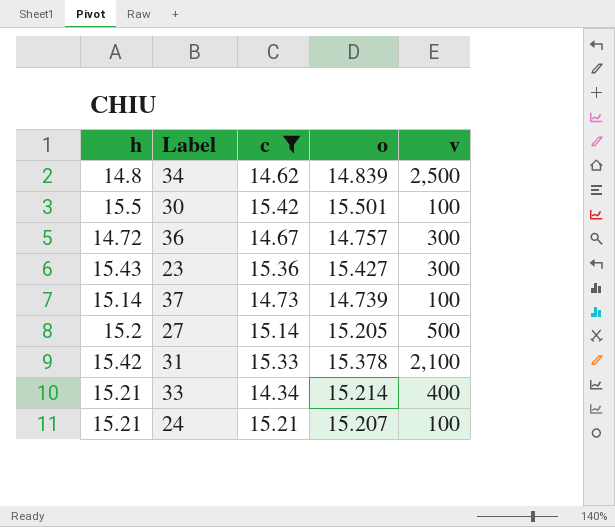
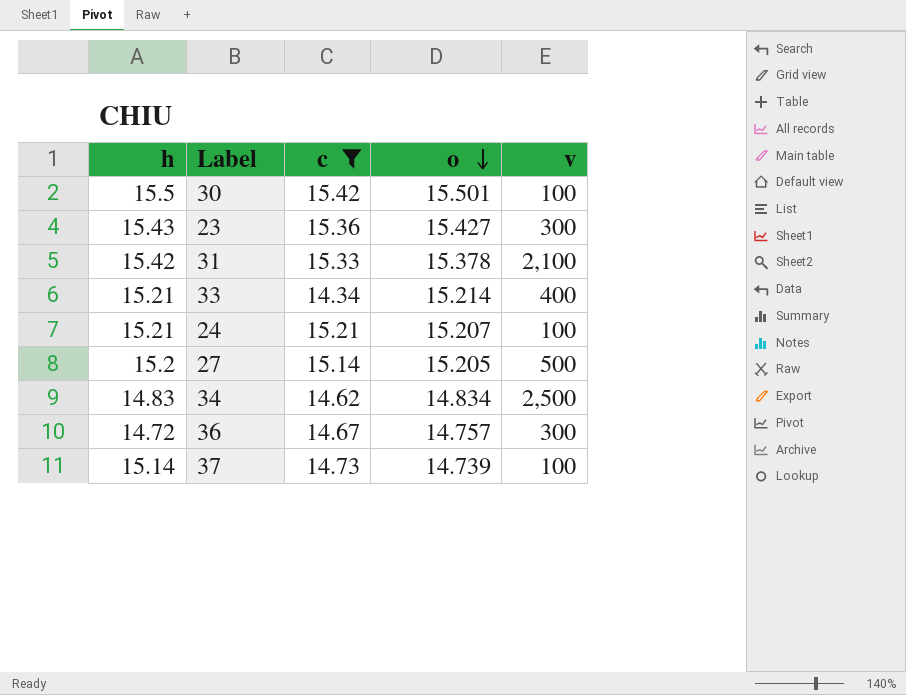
row order: none -> o descending
34 | h: 14.8 -> 14.83
34 | o: 14.839 -> 14.834

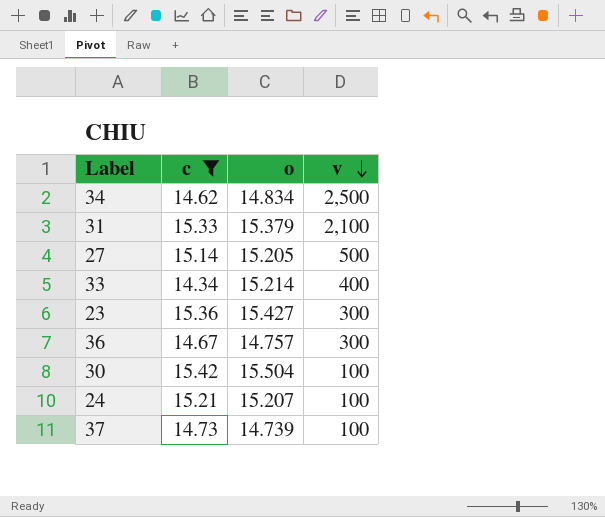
row order: o descending -> v descending
column h | position: 1 -> none
31 | o: 15.378 -> 15.379
30 | o: 15.501 -> 15.504

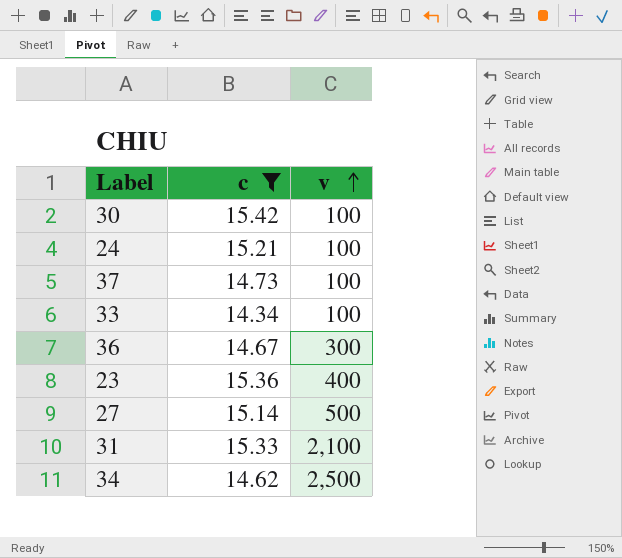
row order: v descending -> v ascending
column o | position: 3 -> none
33 | v: 400 -> 100
23 | v: 300 -> 400

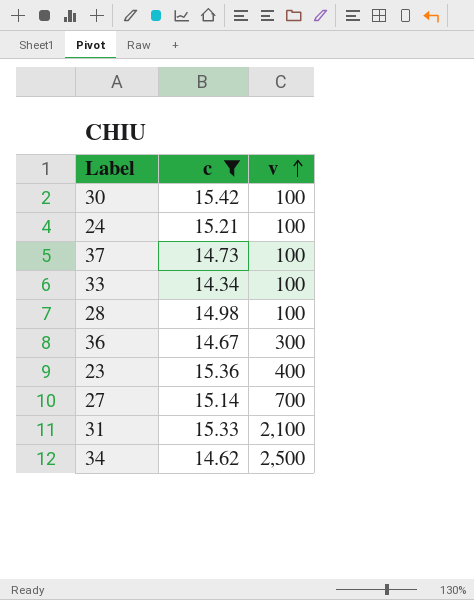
row 28: none -> 14.98 | 100
27 | v: 500 -> 700

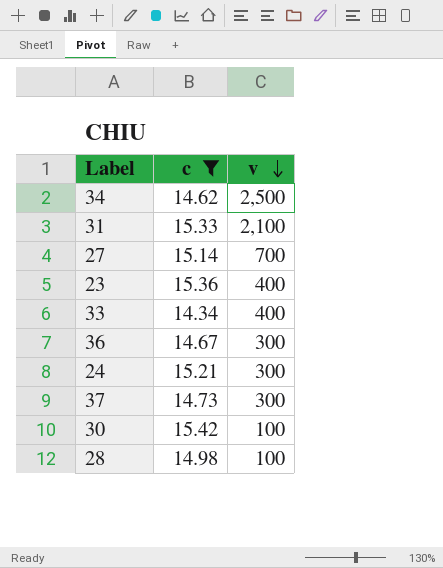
row order: v ascending -> v descending
33 | v: 100 -> 400
24 | v: 100 -> 300
37 | v: 100 -> 300

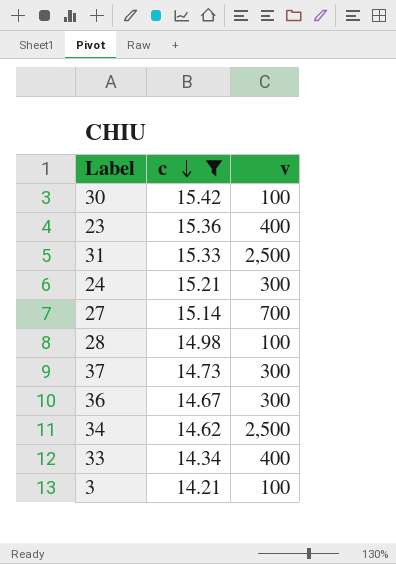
row order: v descending -> c descending
31 | v: 2,100 -> 2,500
row 3: none -> 14.21 | 100

